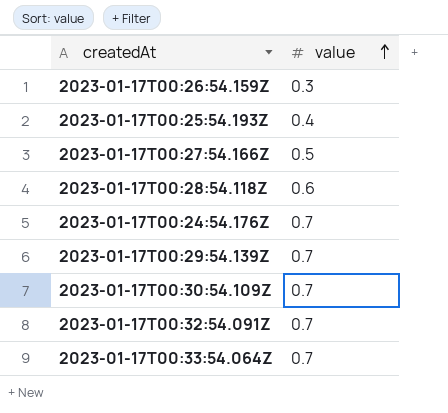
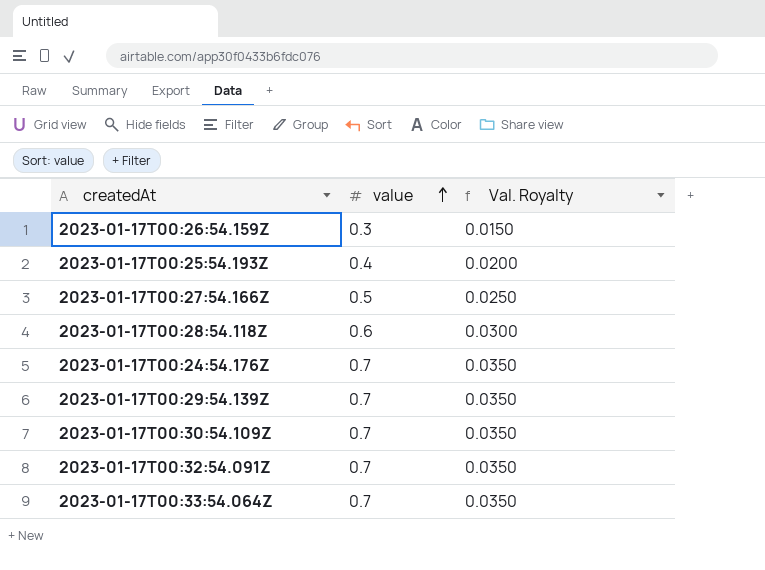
column Val. Royalty | formula: none -> [value] * 0.05

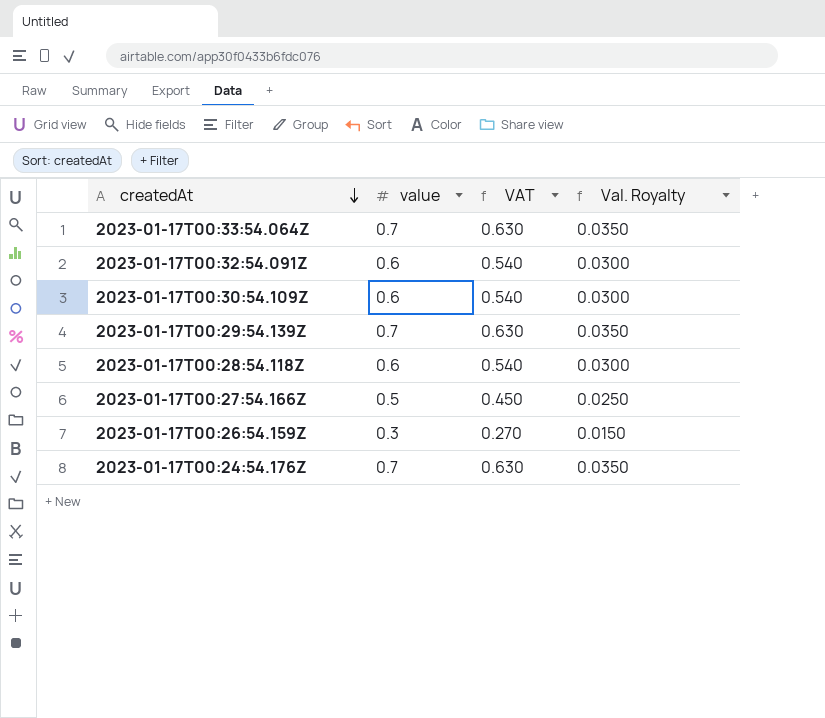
row order: value ascending -> createdAt descending
column VAT | formula: none -> [value] * 0.9
row 2023-01-17T00:25:54.193Z: 0.4 | 0.0200 -> none
2023-01-17T00:32:54.091Z | value: 0.7 -> 0.6
2023-01-17T00:32:54.091Z | Val. Royalty: 0.0350 -> 0.0300
2023-01-17T00:30:54.109Z | value: 0.7 -> 0.6
2023-01-17T00:30:54.109Z | Val. Royalty: 0.0350 -> 0.0300

